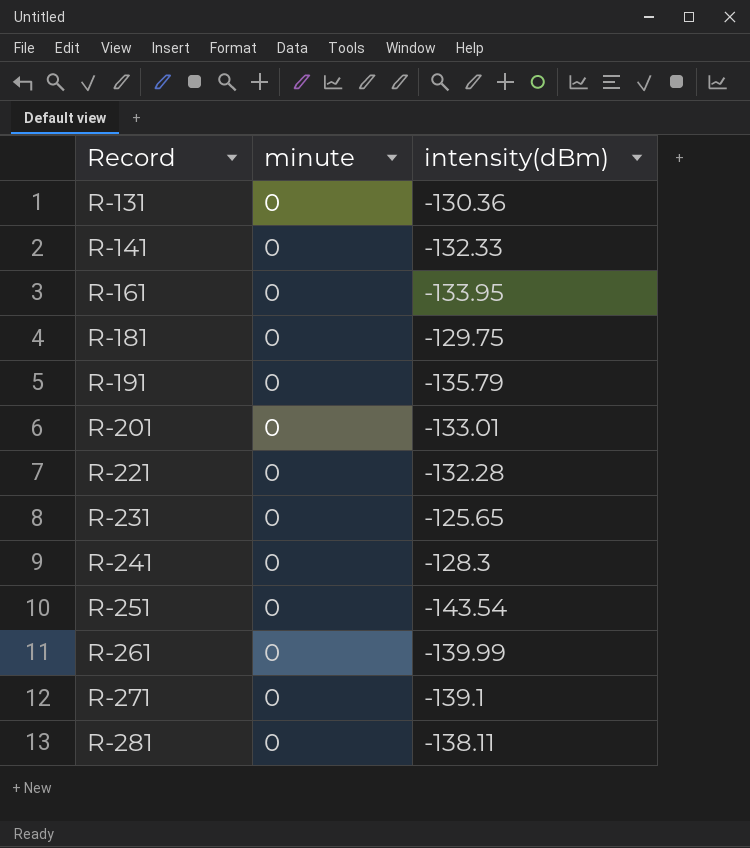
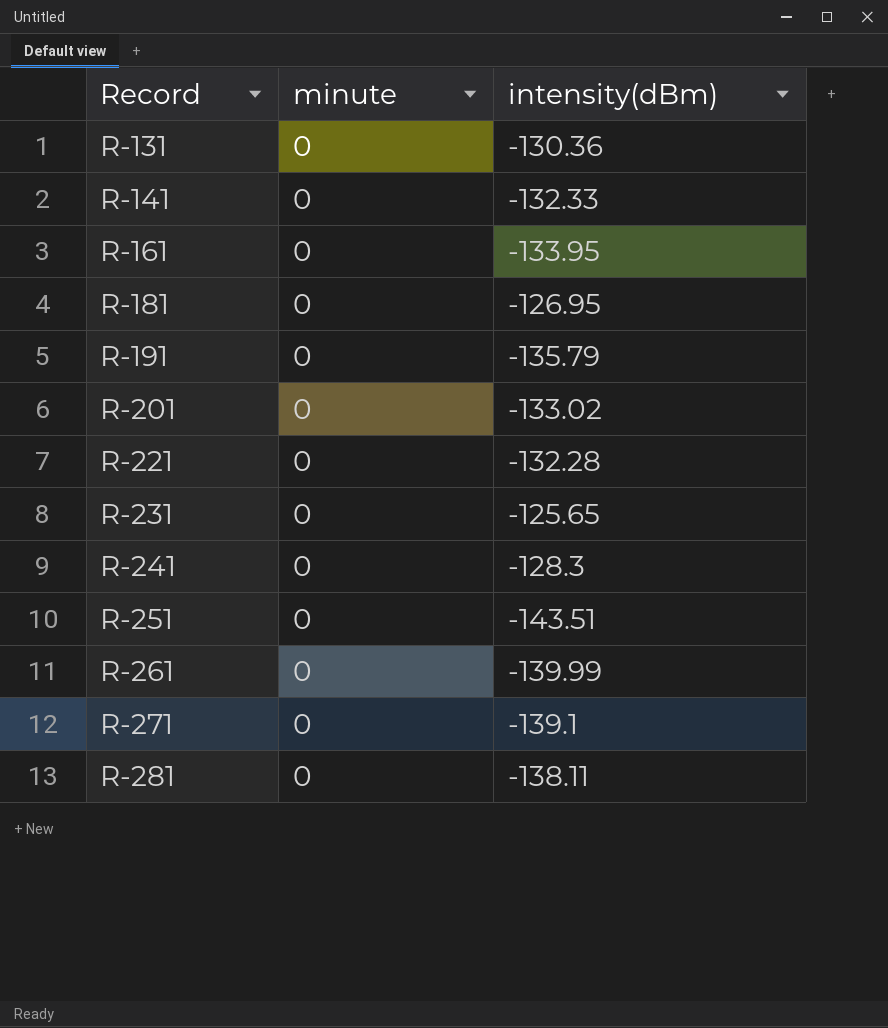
R-181 | intensity(dBm): -129.75 -> -126.95
R-201 | intensity(dBm): -133.01 -> -133.02
R-251 | intensity(dBm): -143.54 -> -143.51

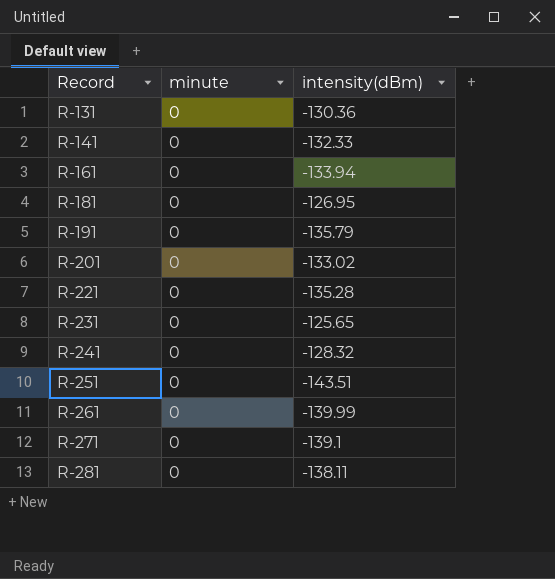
R-161 | intensity(dBm): -133.95 -> -133.94
R-221 | intensity(dBm): -132.28 -> -135.28
R-241 | intensity(dBm): -128.3 -> -128.32

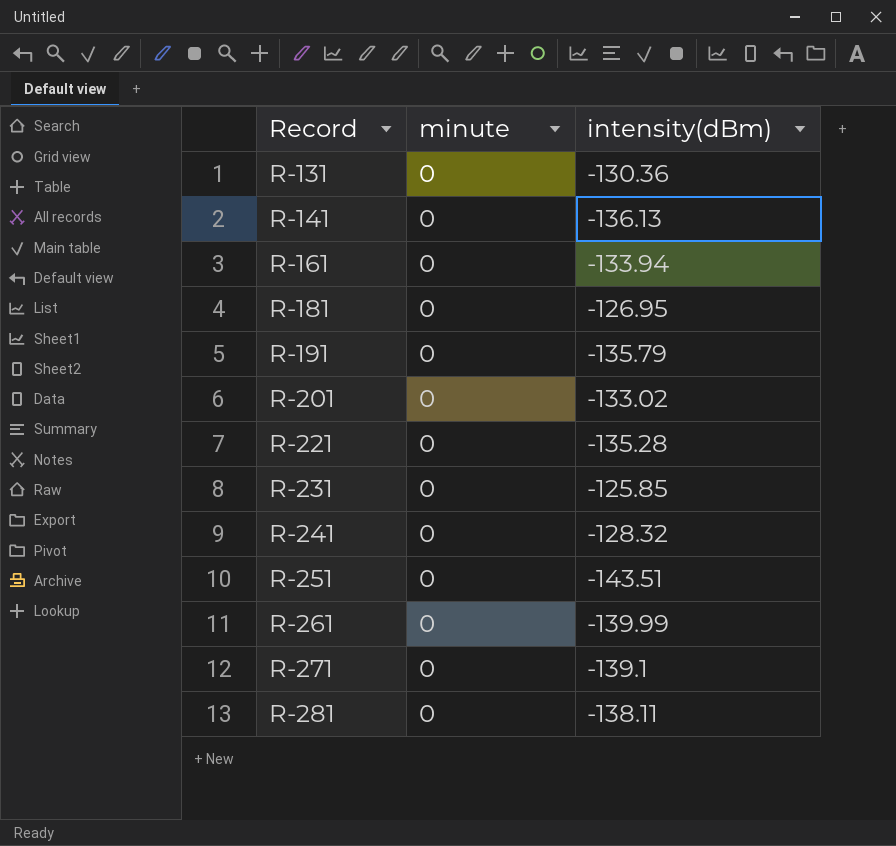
R-141 | intensity(dBm): -132.33 -> -136.13
R-231 | intensity(dBm): -125.65 -> -125.85

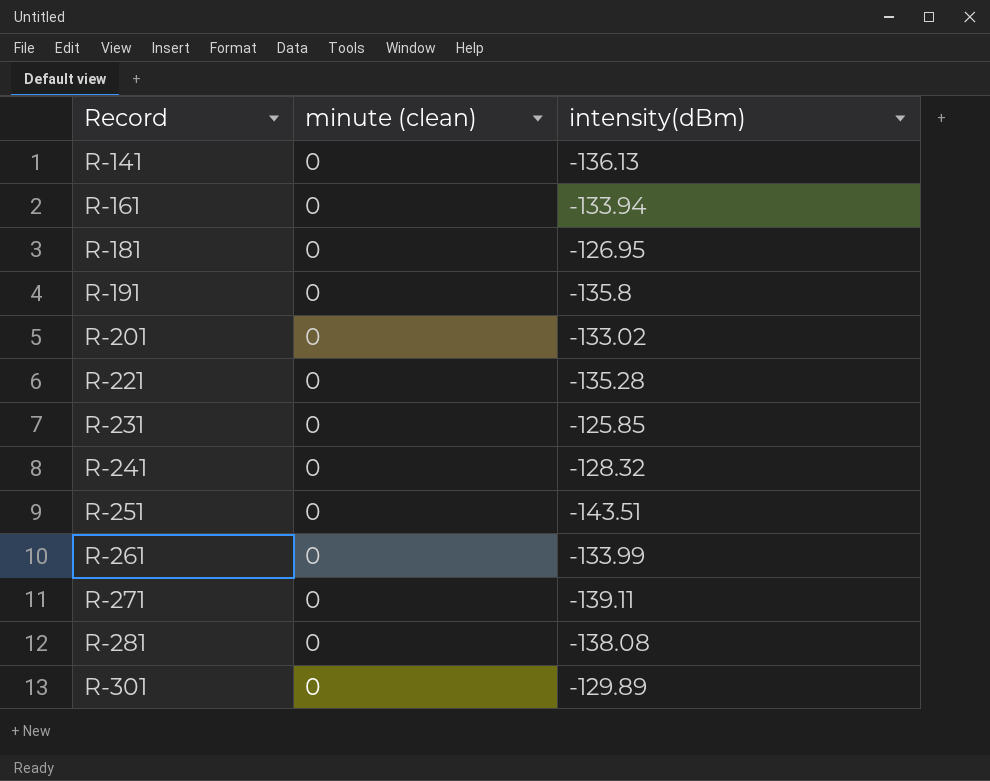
column name: minute -> minute (clean)
row R-131: 0 | -130.36 -> none
R-191 | intensity(dBm): -135.79 -> -135.8
R-261 | intensity(dBm): -139.99 -> -133.99
R-271 | intensity(dBm): -139.1 -> -139.11
R-281 | intensity(dBm): -138.11 -> -138.08
row R-301: none -> 0 | -129.89

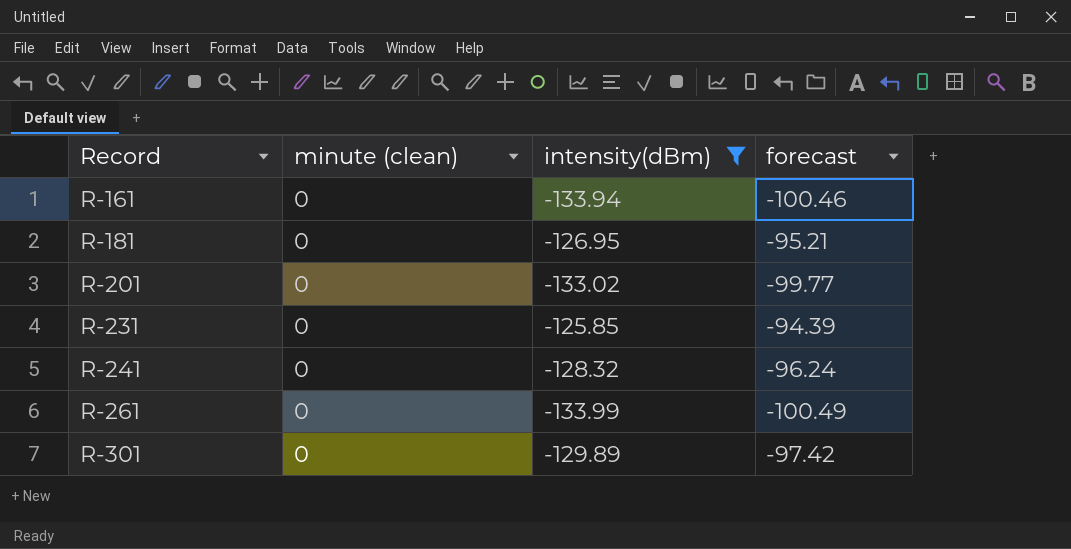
filter: none -> intensity(dBm) >= -133.99
column forecast | formula: none -> [intensity(dBm)] * 0.75

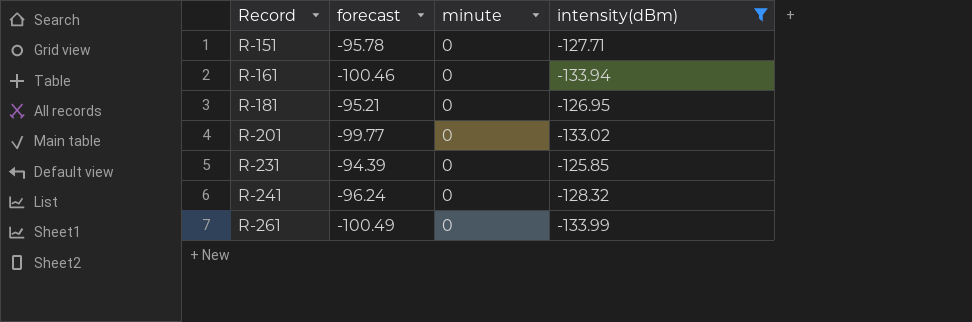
column forecast | position: 4 -> 2
column name: minute (clean) -> minute
row R-301: 0 | -129.89 | -97.42 -> none
row R-151: none -> -95.78 | 0 | -127.71

